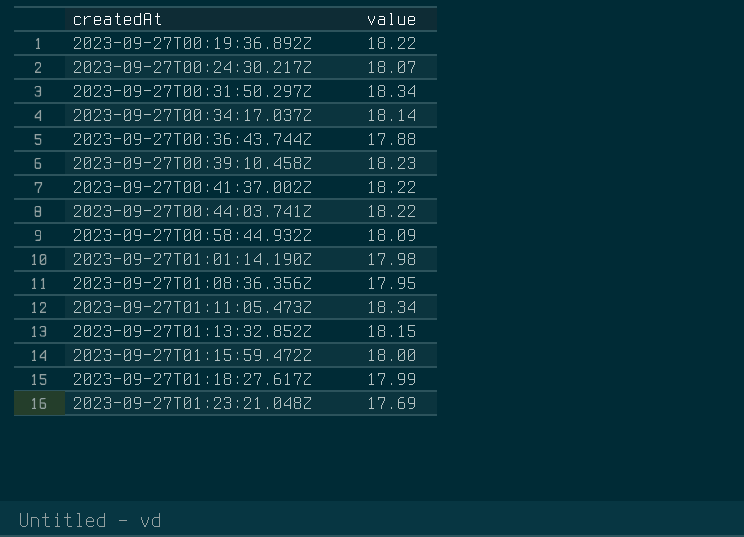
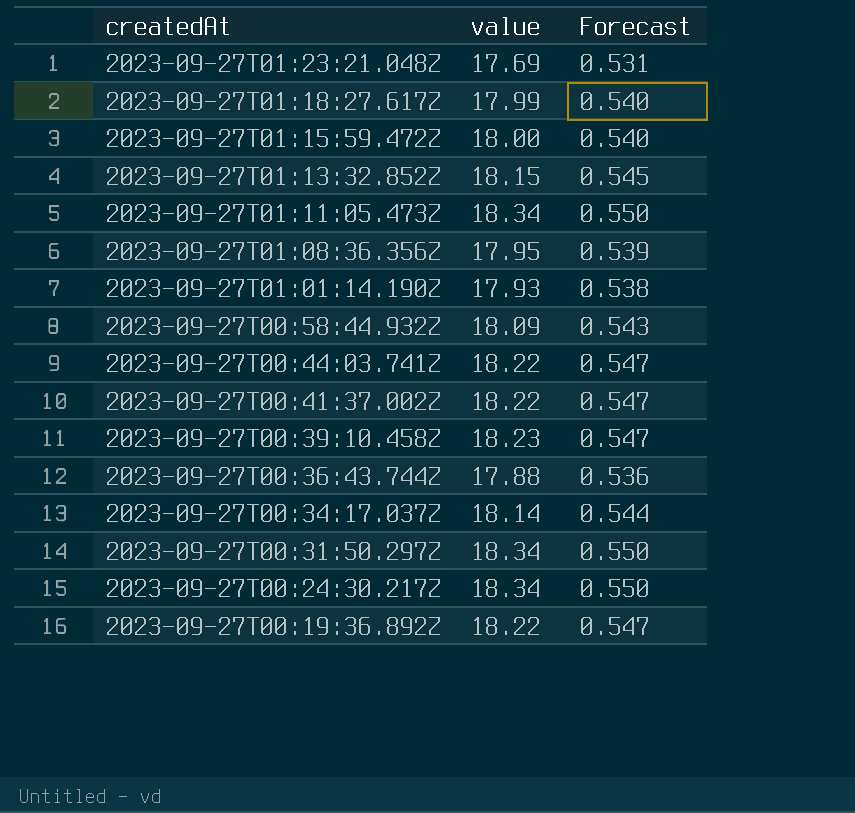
row order: createdAt ascending -> createdAt descending
column Forecast | formula: none -> [value] * 0.03
2023-09-27T01:01:14.190Z | value: 17.98 -> 17.93
2023-09-27T00:24:30.217Z | value: 18.07 -> 18.34

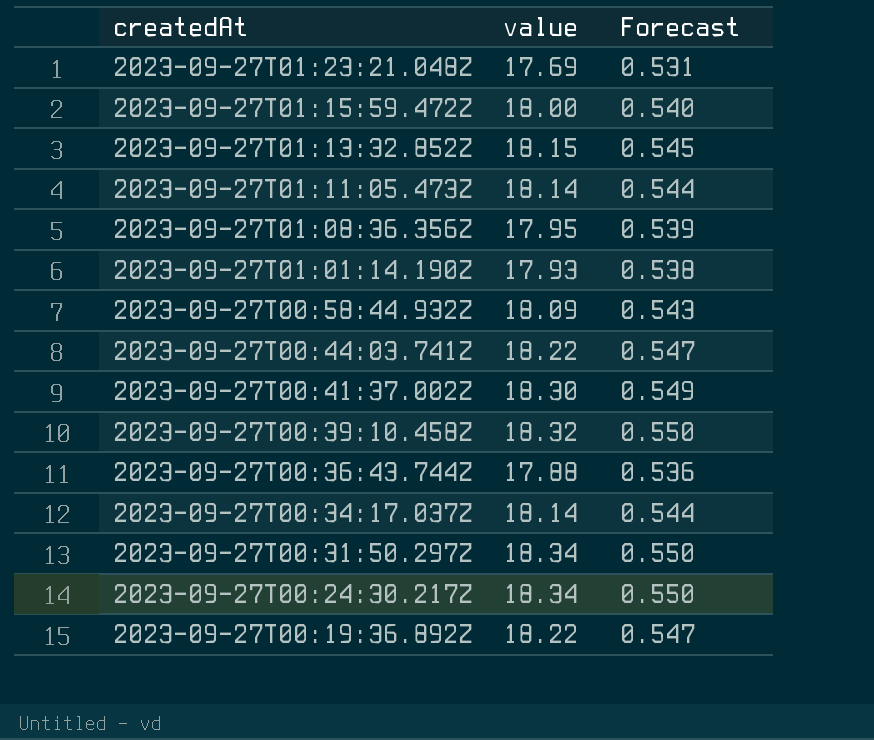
row 2023-09-27T01:18:27.617Z: 17.99 | 0.540 -> none
2023-09-27T01:11:05.473Z | value: 18.34 -> 18.14
2023-09-27T01:11:05.473Z | Forecast: 0.550 -> 0.544
2023-09-27T00:41:37.002Z | value: 18.22 -> 18.30
2023-09-27T00:41:37.002Z | Forecast: 0.547 -> 0.549
2023-09-27T00:39:10.458Z | value: 18.23 -> 18.32
2023-09-27T00:39:10.458Z | Forecast: 0.547 -> 0.550

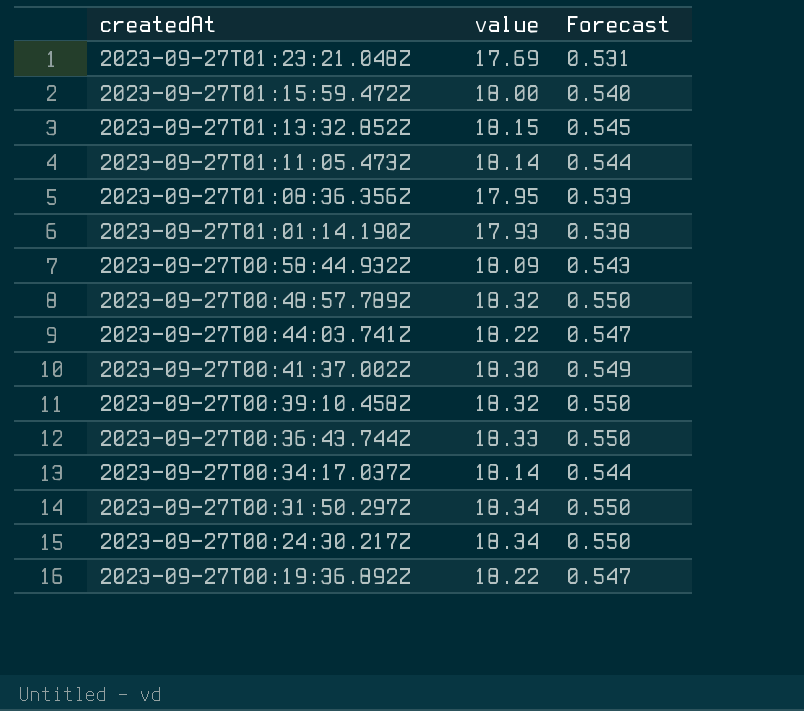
row 2023-09-27T00:48:57.789Z: none -> 18.32 | 0.550
2023-09-27T00:36:43.744Z | value: 17.88 -> 18.33
2023-09-27T00:36:43.744Z | Forecast: 0.536 -> 0.550

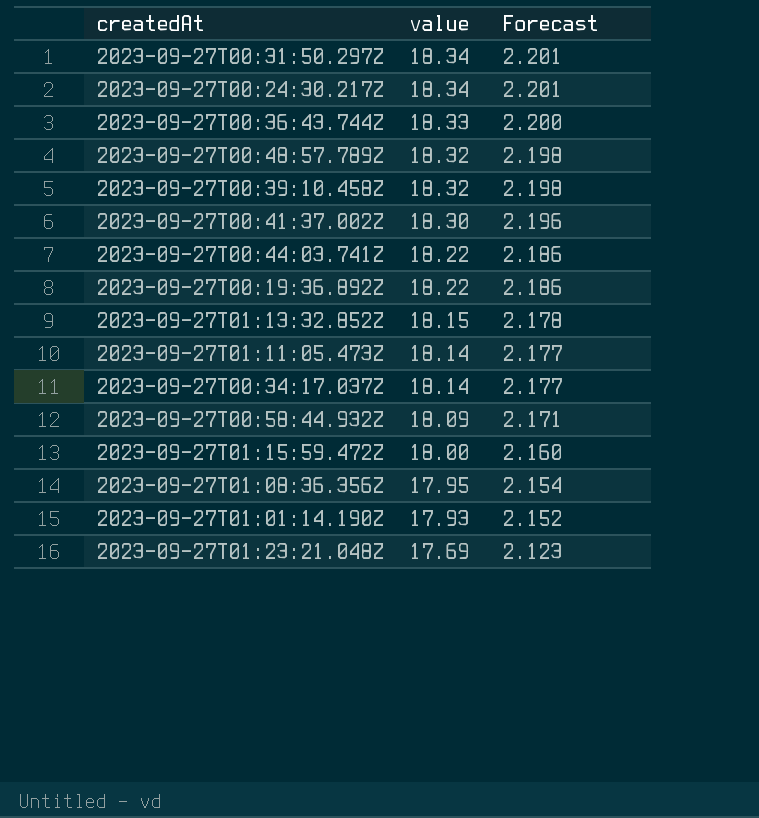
row order: createdAt descending -> value descending
column Forecast | formula: [value] * 0.03 -> [value] * 0.12

